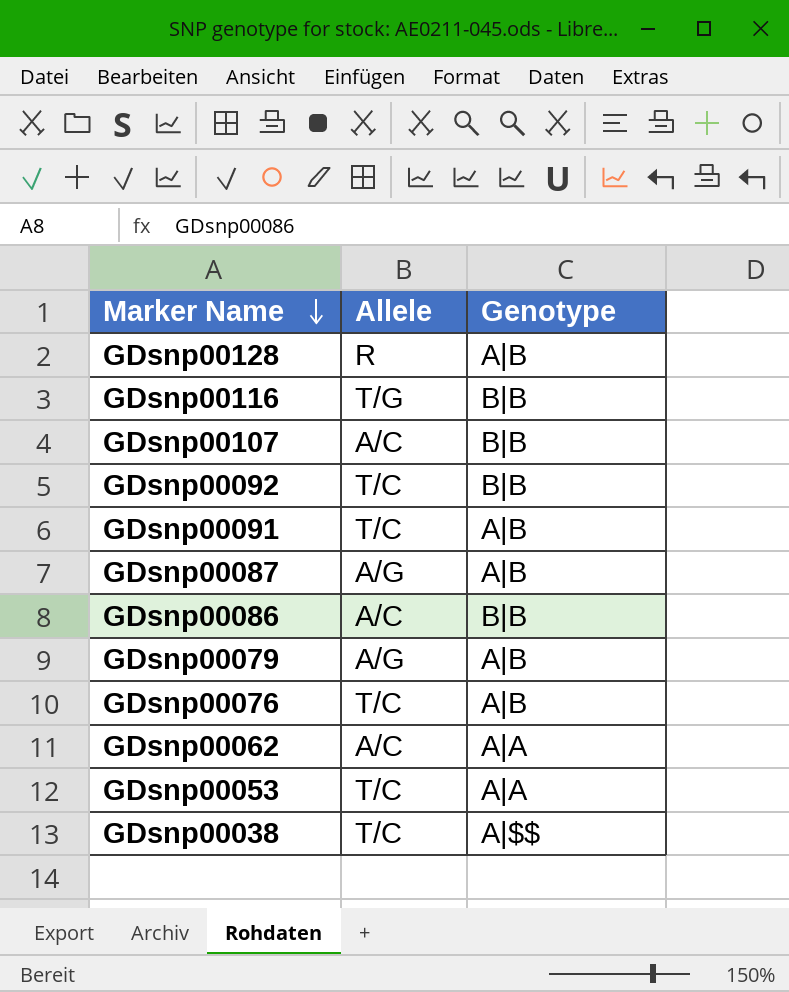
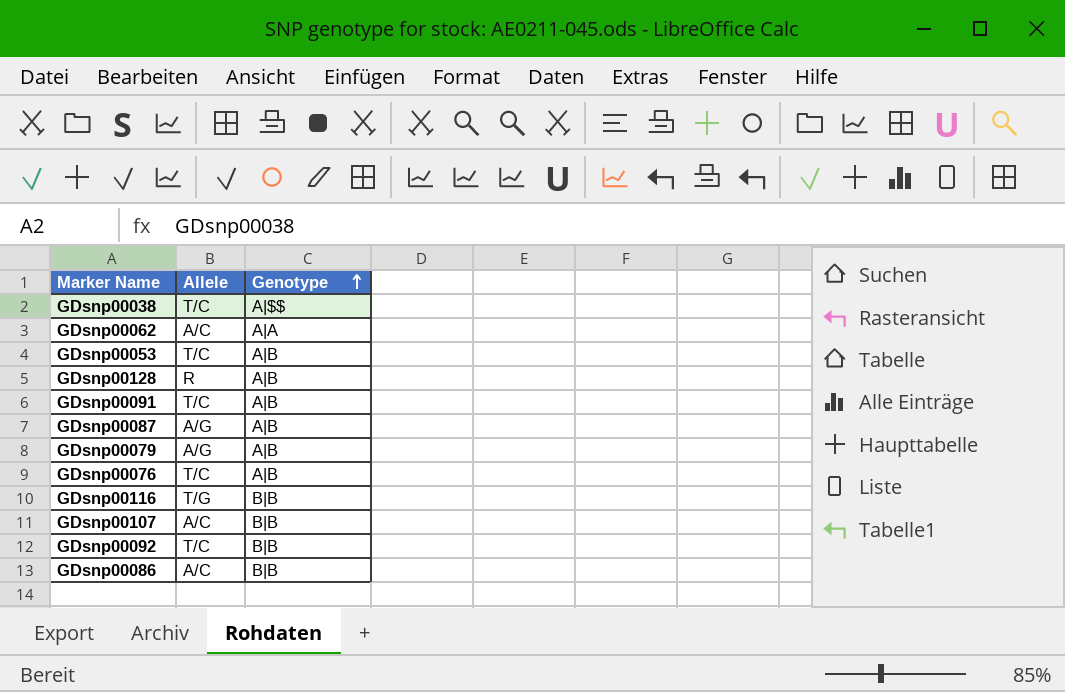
row order: Marker Name descending -> Genotype ascending
GDsnp00053 | Genotype: A|A -> A|B

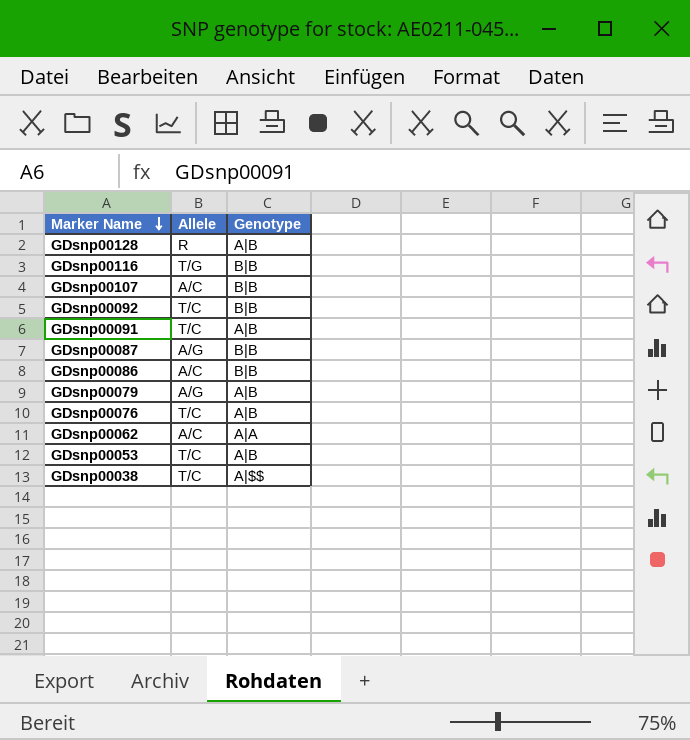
row order: Genotype ascending -> Marker Name descending
GDsnp00087 | Genotype: A|B -> B|B

